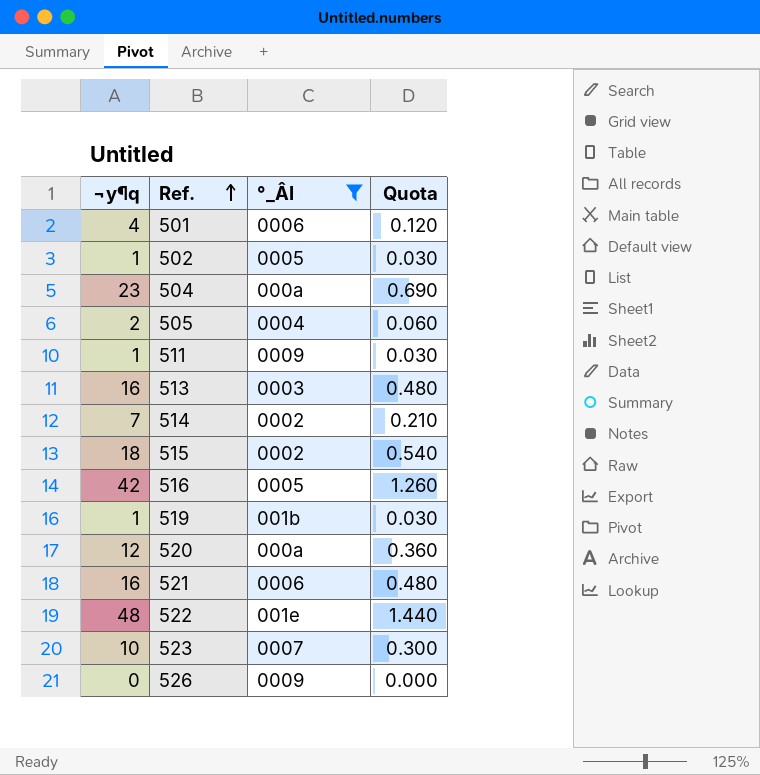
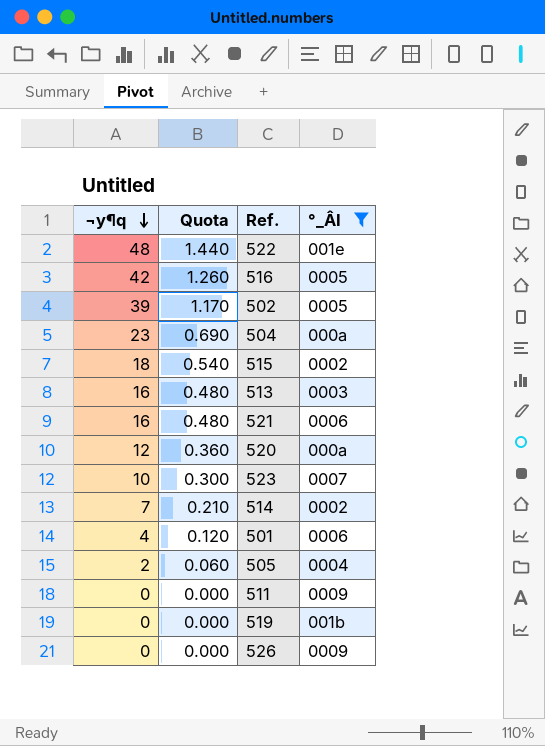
row order: Ref. ascending -> ¬y¶q descending
column Quota | position: 4 -> 2
502 | ¬y¶q: 1 -> 39
502 | Quota: 0.030 -> 1.170
511 | ¬y¶q: 1 -> 0
511 | Quota: 0.030 -> 0.000
519 | ¬y¶q: 1 -> 0
519 | Quota: 0.030 -> 0.000

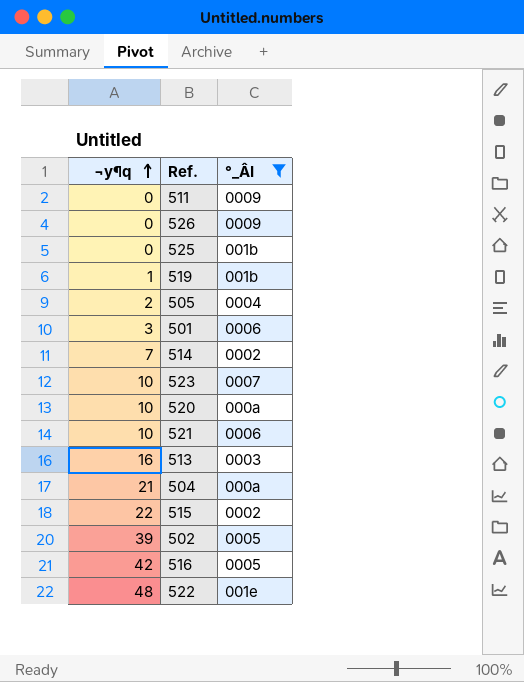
row order: ¬y¶q descending -> ¬y¶q ascending
column Quota | formula: [¬y¶q] * 0.03 -> none
row 525: none -> 0 | 001b
519 | ¬y¶q: 0 -> 1
501 | ¬y¶q: 4 -> 3
520 | ¬y¶q: 12 -> 10
521 | ¬y¶q: 16 -> 10
504 | ¬y¶q: 23 -> 21
515 | ¬y¶q: 18 -> 22

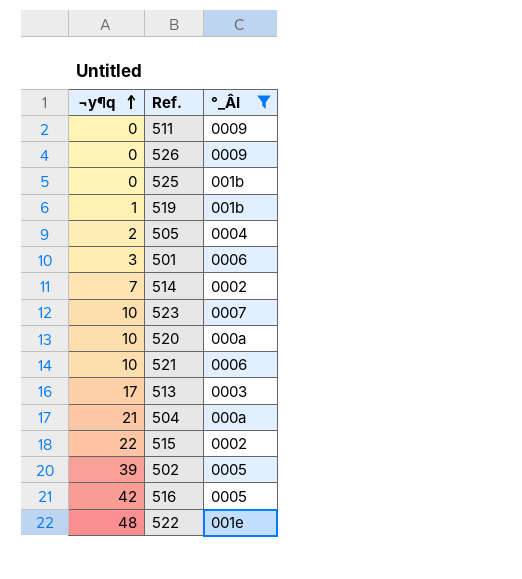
513 | ¬y¶q: 16 -> 17

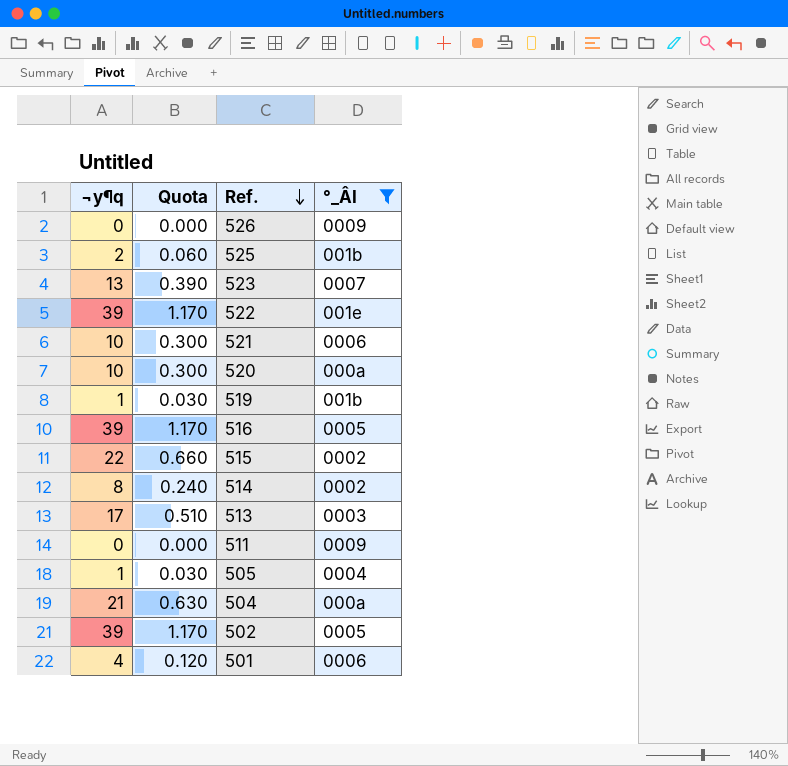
row order: ¬y¶q ascending -> Ref. descending
column Quota | formula: none -> [¬y¶q] * 0.03
525 | ¬y¶q: 0 -> 2
523 | ¬y¶q: 10 -> 13
522 | ¬y¶q: 48 -> 39
516 | ¬y¶q: 42 -> 39
514 | ¬y¶q: 7 -> 8
505 | ¬y¶q: 2 -> 1
501 | ¬y¶q: 3 -> 4

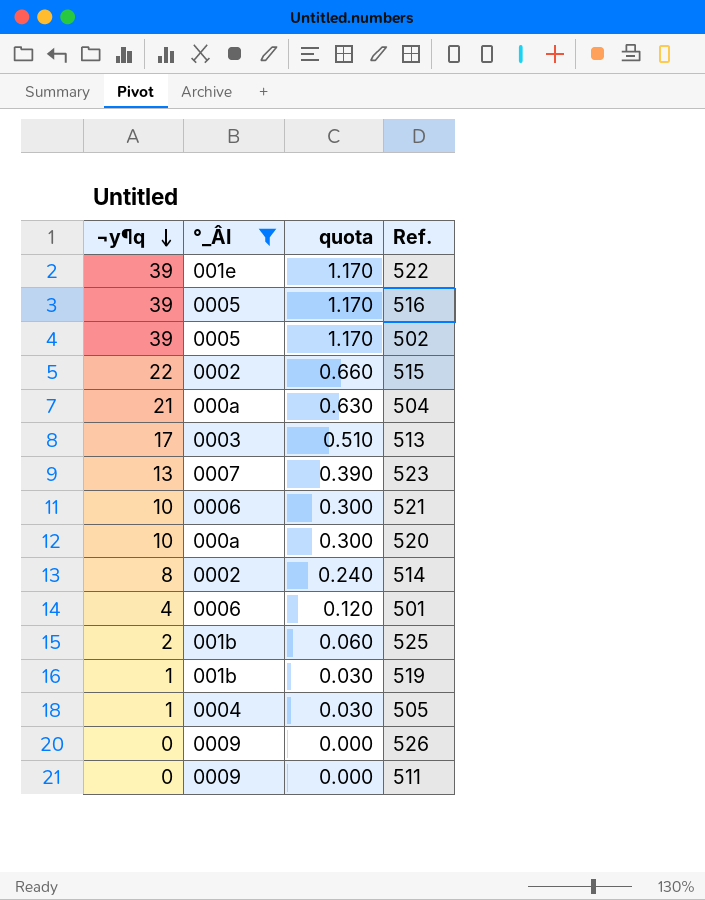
row order: Ref. descending -> ¬y¶q descending
column °_ÂI | position: 4 -> 2
column name: Quota -> quota

